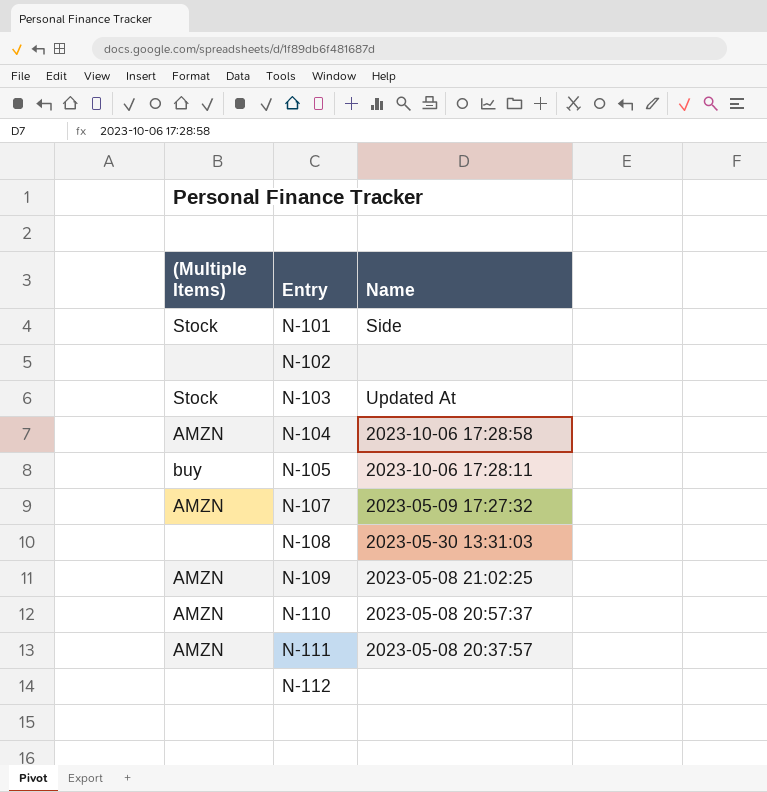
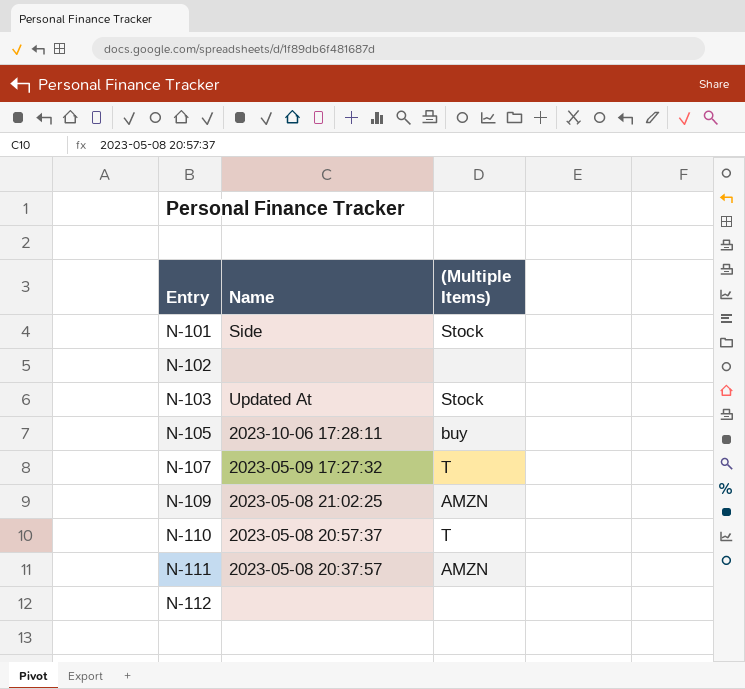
column (Multiple Items) | position: 1 -> 3
row N-104: AMZN | 2023-10-06 17:28:58 -> none
row N-108: none | 2023-05-30 13:31:03 -> none
N-107 | (Multiple Items): AMZN -> T
N-110 | (Multiple Items): AMZN -> T

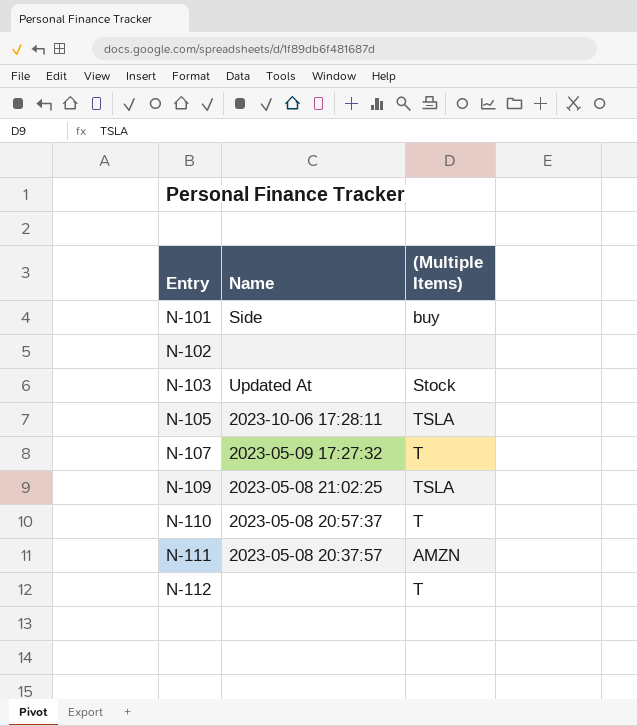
N-101 | (Multiple Items): Stock -> buy
N-105 | (Multiple Items): buy -> TSLA
N-109 | (Multiple Items): AMZN -> TSLA
N-112 | (Multiple Items): none -> T

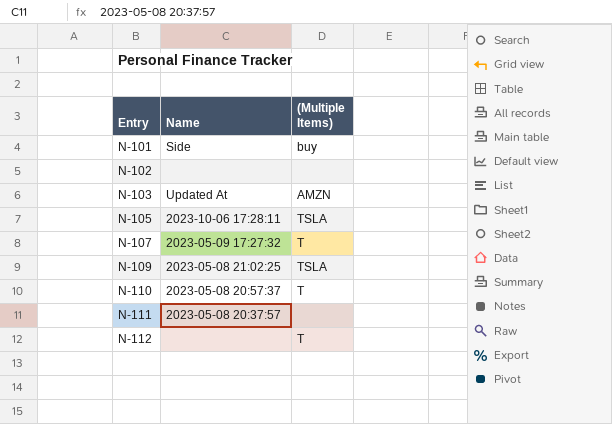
N-103 | (Multiple Items): Stock -> AMZN
N-111 | (Multiple Items): AMZN -> none

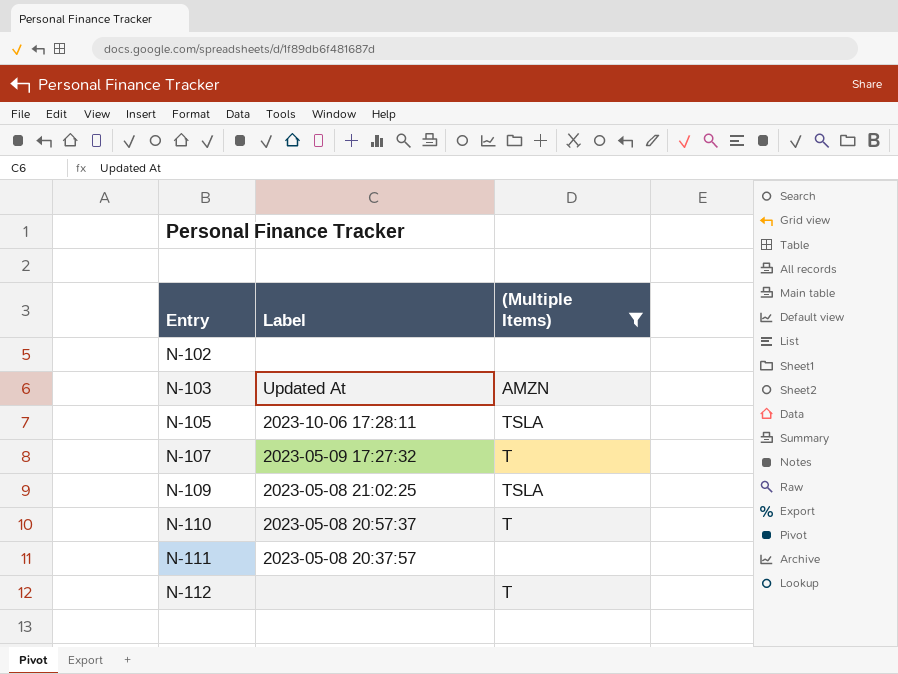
filter: none -> (Multiple Items) != buy
column name: Name -> Label

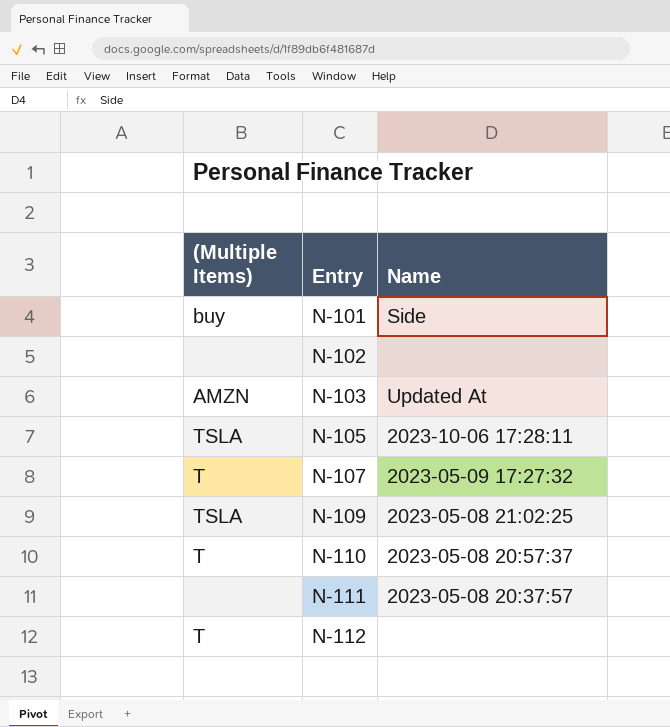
filter: (Multiple Items) != buy -> none
column (Multiple Items) | position: 3 -> 1
column name: Label -> Name

